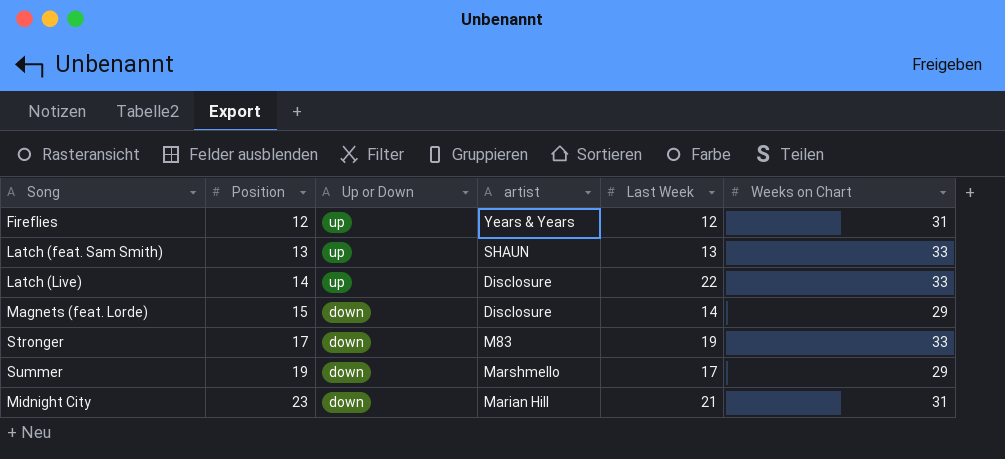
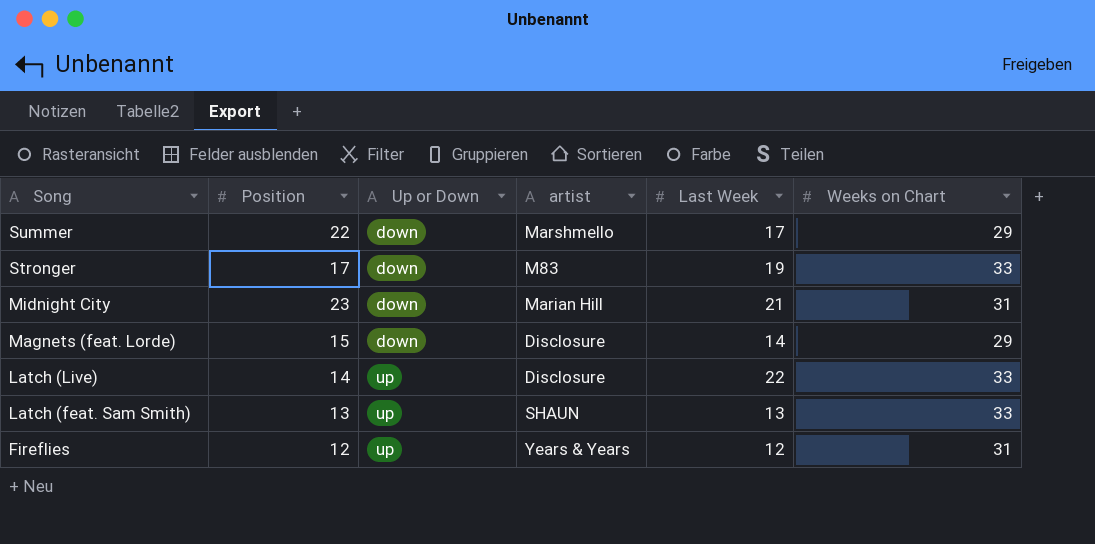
row order: Position ascending -> Song descending
Summer | Position: 19 -> 22

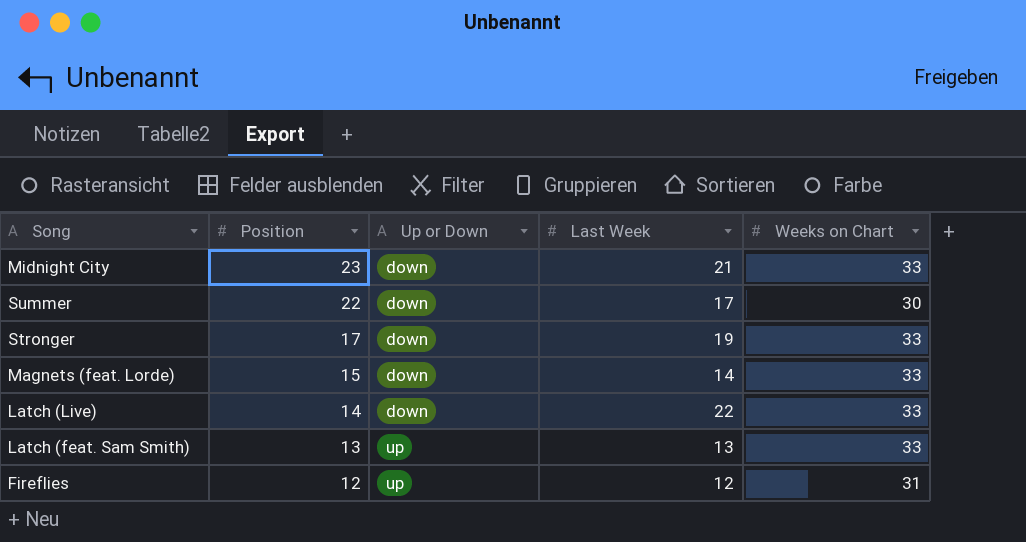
row order: Song descending -> Position descending
column artist | position: 4 -> none
Midnight City | Weeks on Chart: 31 -> 33
Summer | Weeks on Chart: 29 -> 30
Magnets (feat. Lorde) | Weeks on Chart: 29 -> 33
Latch (Live) | Up or Down: up -> down

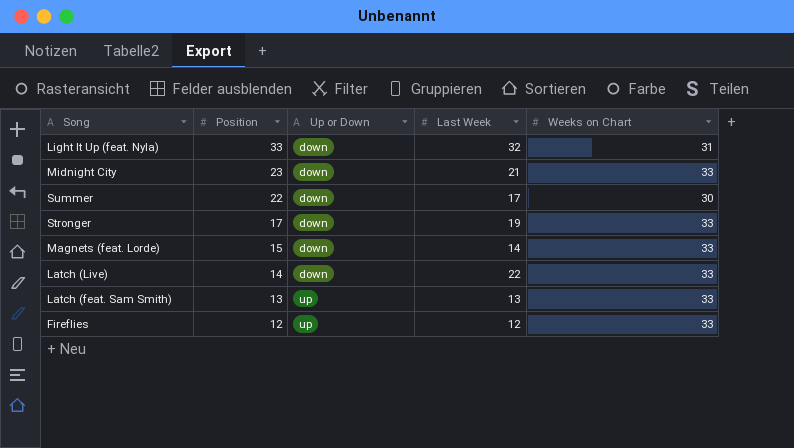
row Light It Up (feat. Nyla): none -> 33 | down | 32 | 31
Fireflies | Weeks on Chart: 31 -> 33

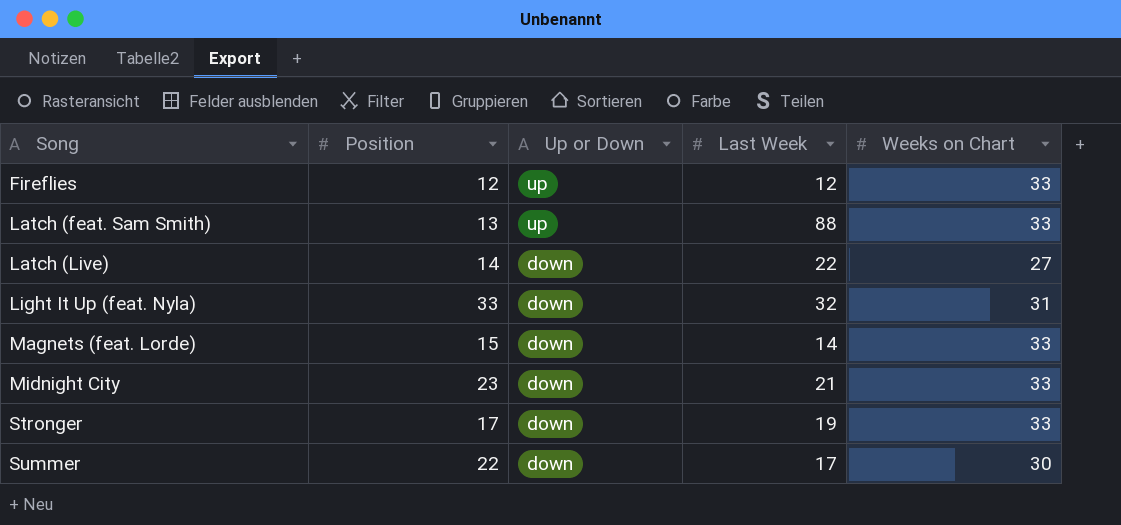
row order: Position descending -> Song ascending
Latch (feat. Sam Smith) | Last Week: 13 -> 88
Latch (Live) | Weeks on Chart: 33 -> 27

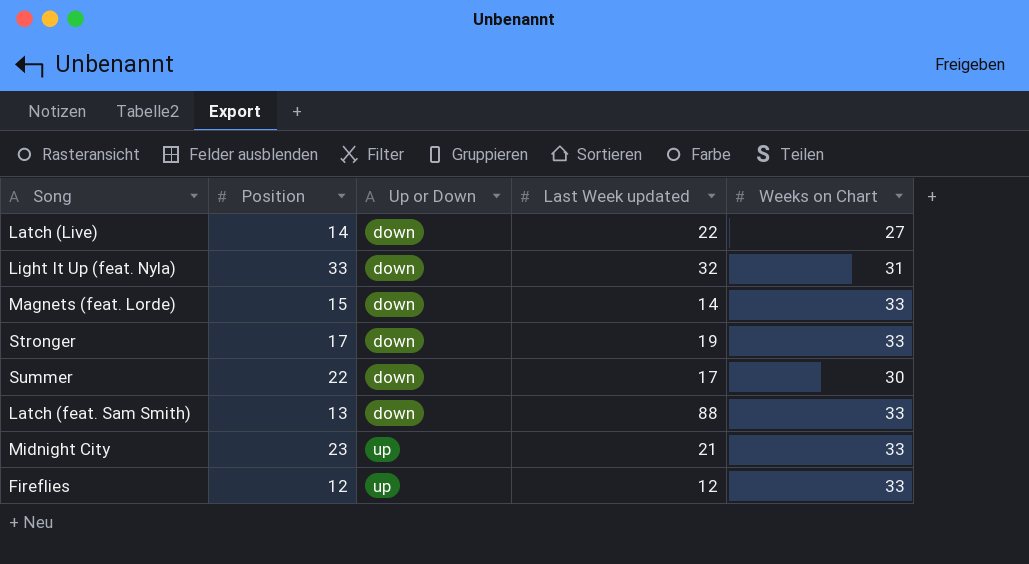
row order: Song ascending -> Up or Down ascending
column name: Last Week -> Last Week updated
Latch (feat. Sam Smith) | Up or Down: up -> down
Midnight City | Up or Down: down -> up

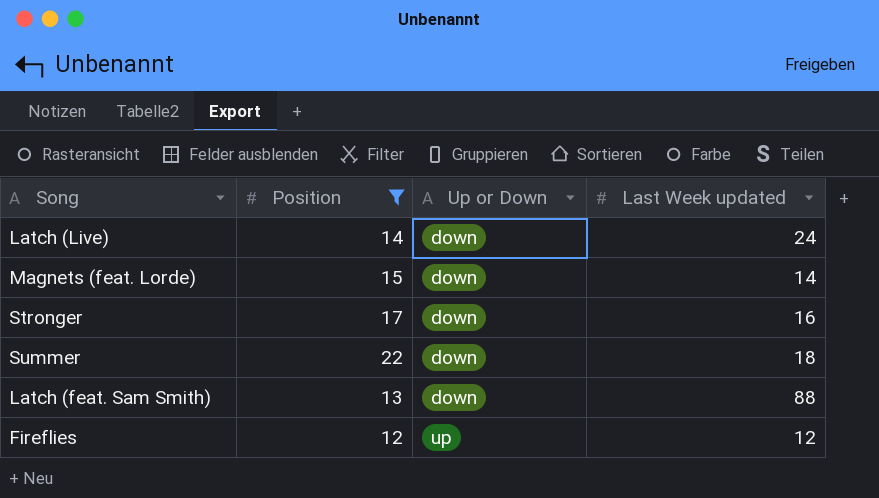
filter: none -> Position <= 22
column Weeks on Chart | position: 5 -> none
Latch (Live) | Last Week updated: 22 -> 24
Stronger | Last Week updated: 19 -> 16
Summer | Last Week updated: 17 -> 18

